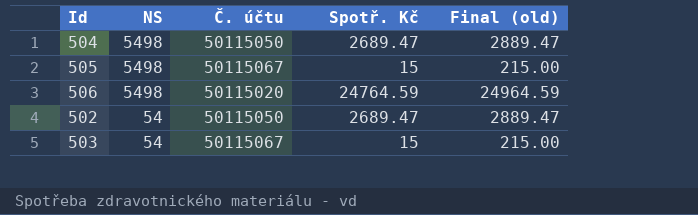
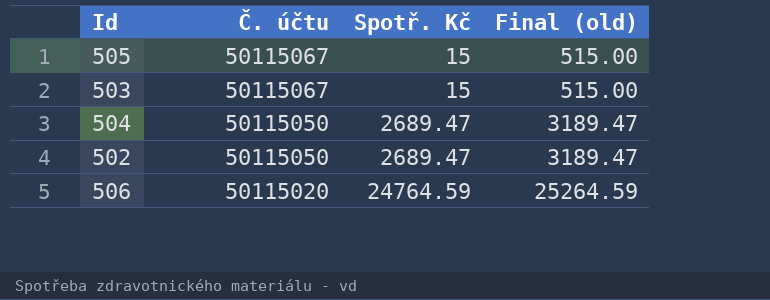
row order: NS descending -> Č. účtu descending
column NS | position: 2 -> none
column Final (old) | formula: [Spotř. Kč] + 200 -> [Spotř. Kč] + 500

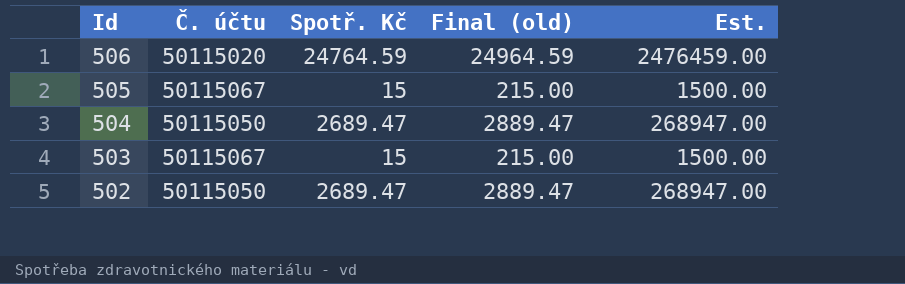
row order: Č. účtu descending -> Id descending
column Final (old) | formula: [Spotř. Kč] + 500 -> [Spotř. Kč] + 200
column Est. | formula: none -> [Spotř. Kč] * 100

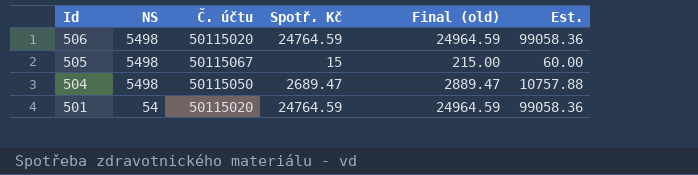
column NS | position: none -> 2
column Est. | formula: [Spotř. Kč] * 100 -> [Spotř. Kč] * 4
row 503: 50115067 | 15 | 215.00 | 1500.00 -> none
row 502: 50115050 | 2689.47 | 2889.47 | 268947.00 -> none
row 501: none -> 54 | 50115020 | 24764.59 | 24964.59 | 99058.36

